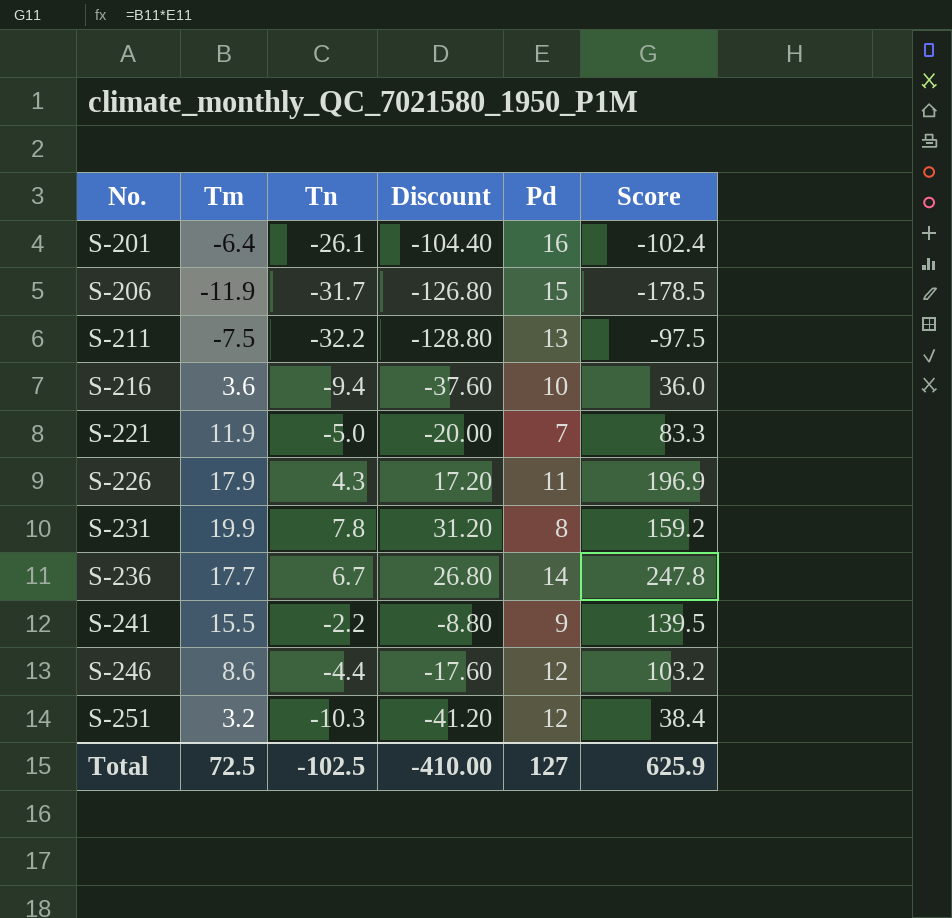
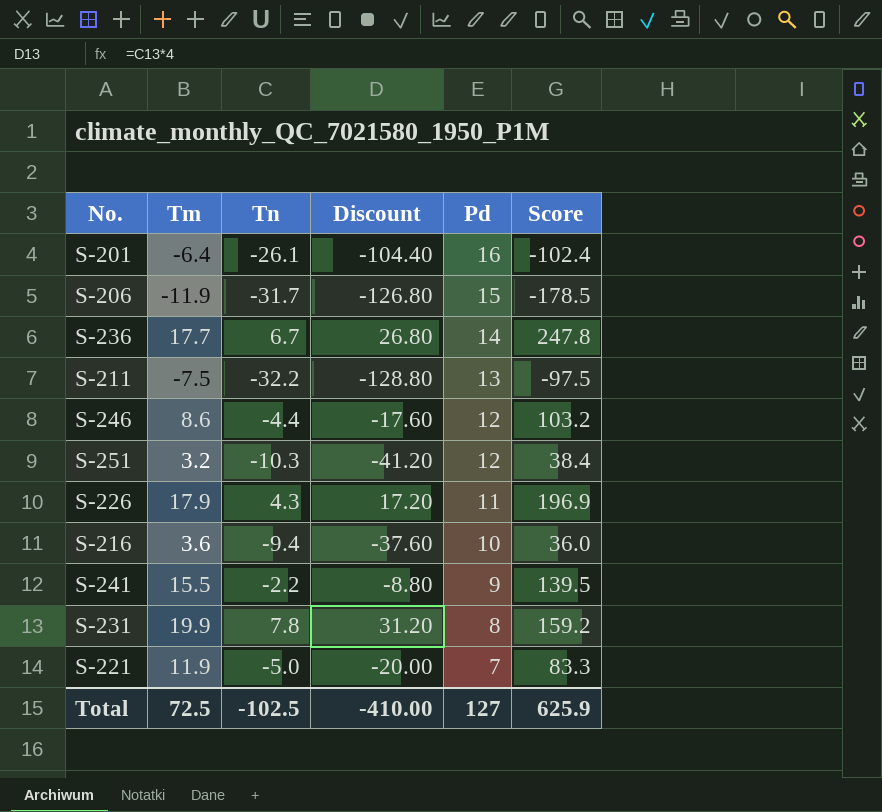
row order: No. ascending -> Pd descending

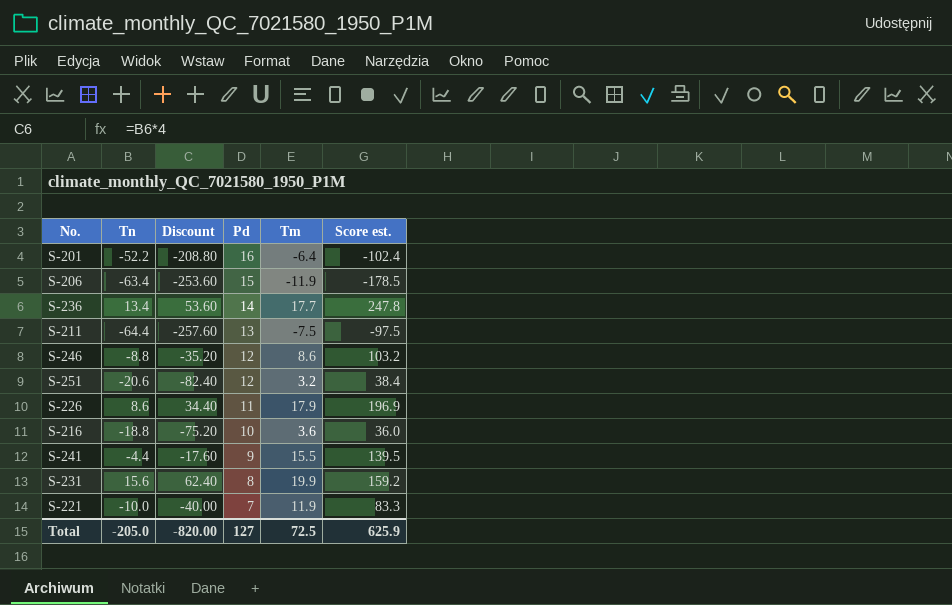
column Tm | position: 2 -> 5
column name: Score -> Score est.
S-201 | Tn: -26.1 -> -52.2
S-201 | Discount: -104.40 -> -208.80
S-206 | Tn: -31.7 -> -63.4
S-206 | Discount: -126.80 -> -253.60
S-236 | Tn: 6.7 -> 13.4
S-236 | Discount: 26.80 -> 53.60
S-211 | Tn: -32.2 -> -64.4
S-211 | Discount: -128.80 -> -257.60
S-246 | Tn: -4.4 -> -8.8
S-246 | Discount: -17.60 -> -35.20
S-251 | Tn: -10.3 -> -20.6
S-251 | Discount: -41.20 -> -82.40
S-226 | Tn: 4.3 -> 8.6
S-226 | Discount: 17.20 -> 34.40
S-216 | Tn: -9.4 -> -18.8
S-216 | Discount: -37.60 -> -75.20
S-241 | Tn: -2.2 -> -4.4
S-241 | Discount: -8.80 -> -17.60
S-231 | Tn: 7.8 -> 15.6
S-231 | Discount: 31.20 -> 62.40
S-221 | Tn: -5.0 -> -10.0
S-221 | Discount: -20.00 -> -40.00
Total | Tn: -102.5 -> -205.0
Total | Discount: -410.00 -> -820.00

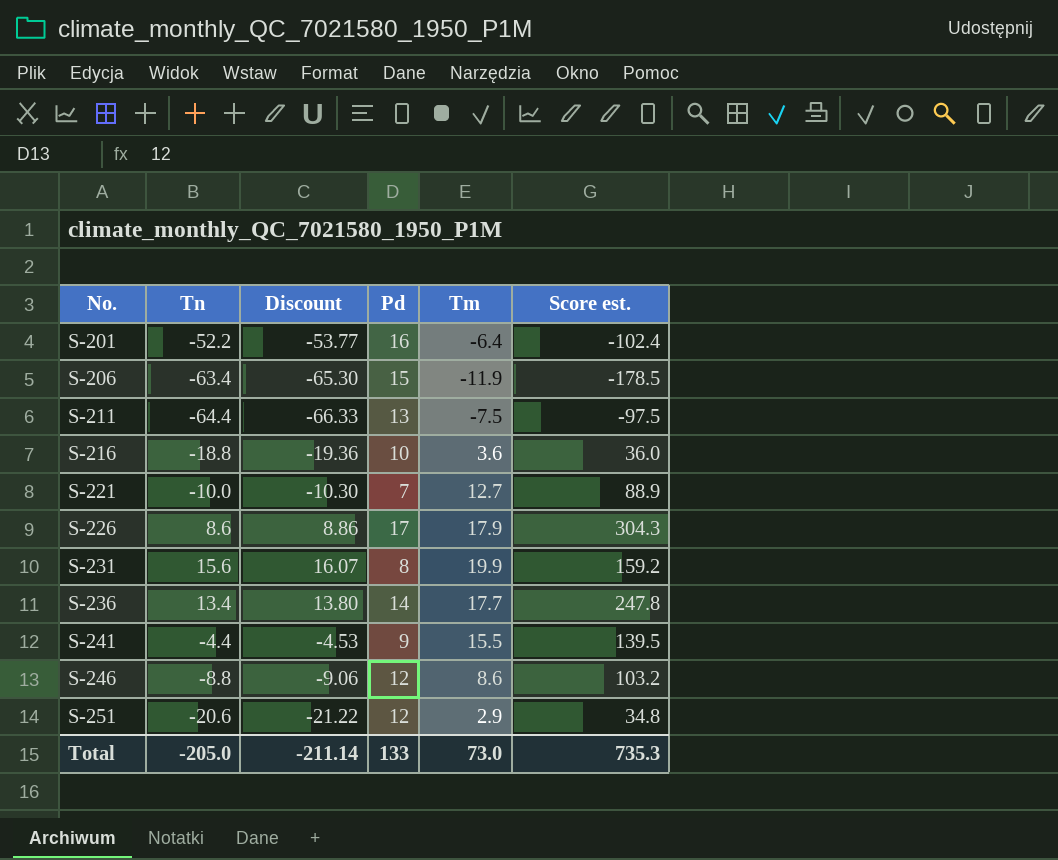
row order: Pd descending -> No. ascending
column Discount | formula: [Tn] * 4 -> [Tn] * 1.03
S-221 | Tm: 11.9 -> 12.7
S-221 | Score est.: 83.3 -> 88.9
S-226 | Pd: 11 -> 17
S-226 | Score est.: 196.9 -> 304.3
S-251 | Tm: 3.2 -> 2.9
S-251 | Score est.: 38.4 -> 34.8
Total | Discount: -820.00 -> -211.14
Total | Pd: 127 -> 133
Total | Tm: 72.5 -> 73.0
Total | Score est.: 625.9 -> 735.3

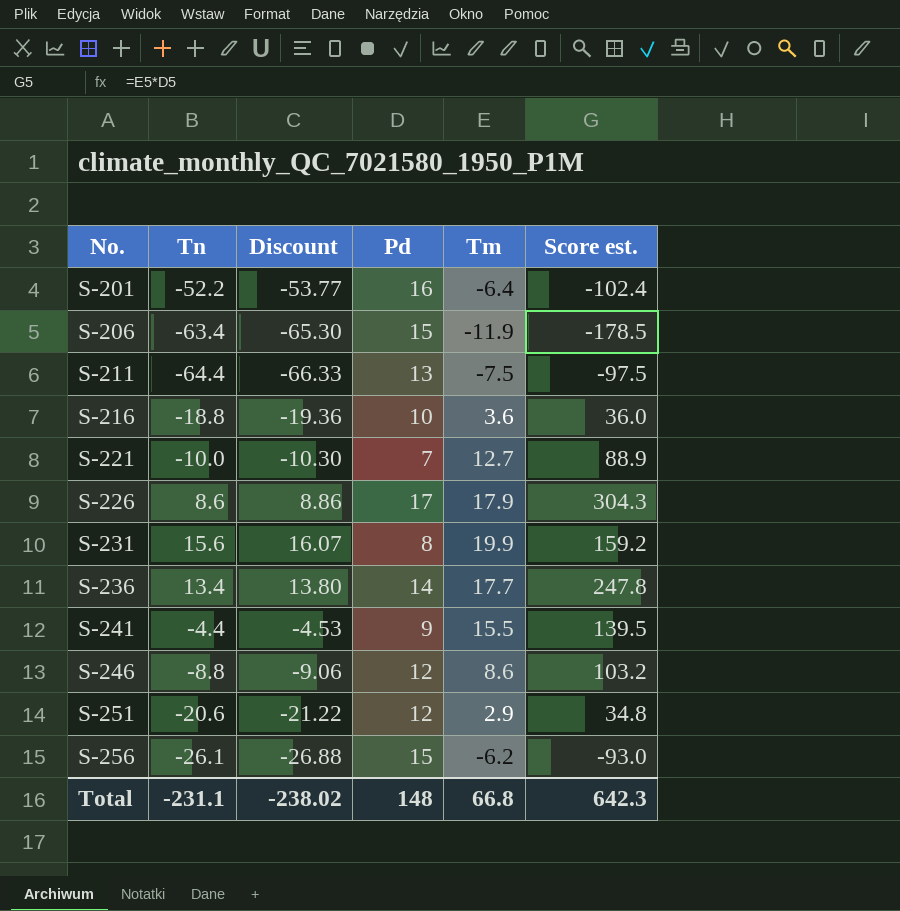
row S-256: none -> -26.1 | -26.88 | 15 | -6.2 | -93.0
Total | Tn: -205.0 -> -231.1
Total | Discount: -211.14 -> -238.02
Total | Pd: 133 -> 148
Total | Tm: 73.0 -> 66.8
Total | Score est.: 735.3 -> 642.3

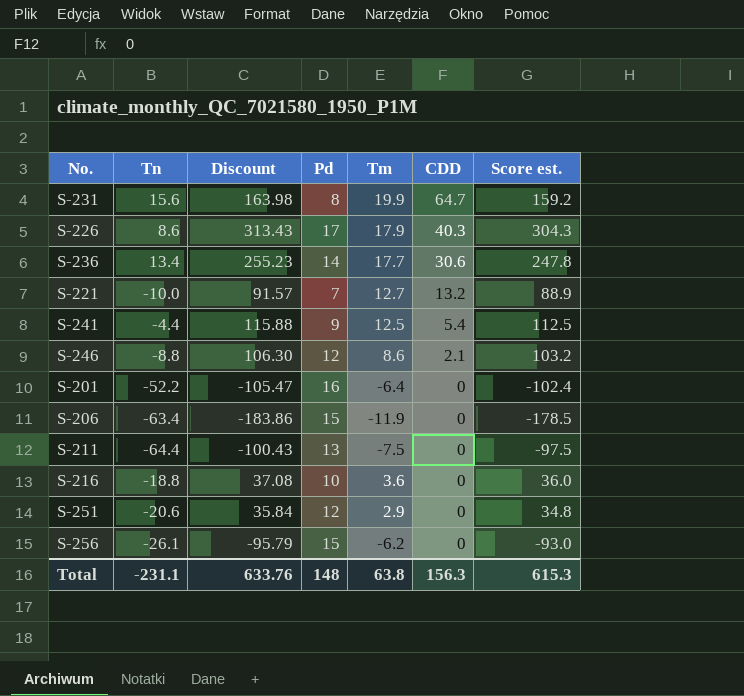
row order: No. ascending -> CDD descending
column Discount | formula: [Tn] * 1.03 -> [Score est.] * 1.03
column CDD | position: none -> 6
S-241 | Tm: 15.5 -> 12.5
S-241 | Score est.: 139.5 -> 112.5
Total | Discount: -238.02 -> 633.76
Total | Tm: 66.8 -> 63.8
Total | Score est.: 642.3 -> 615.3

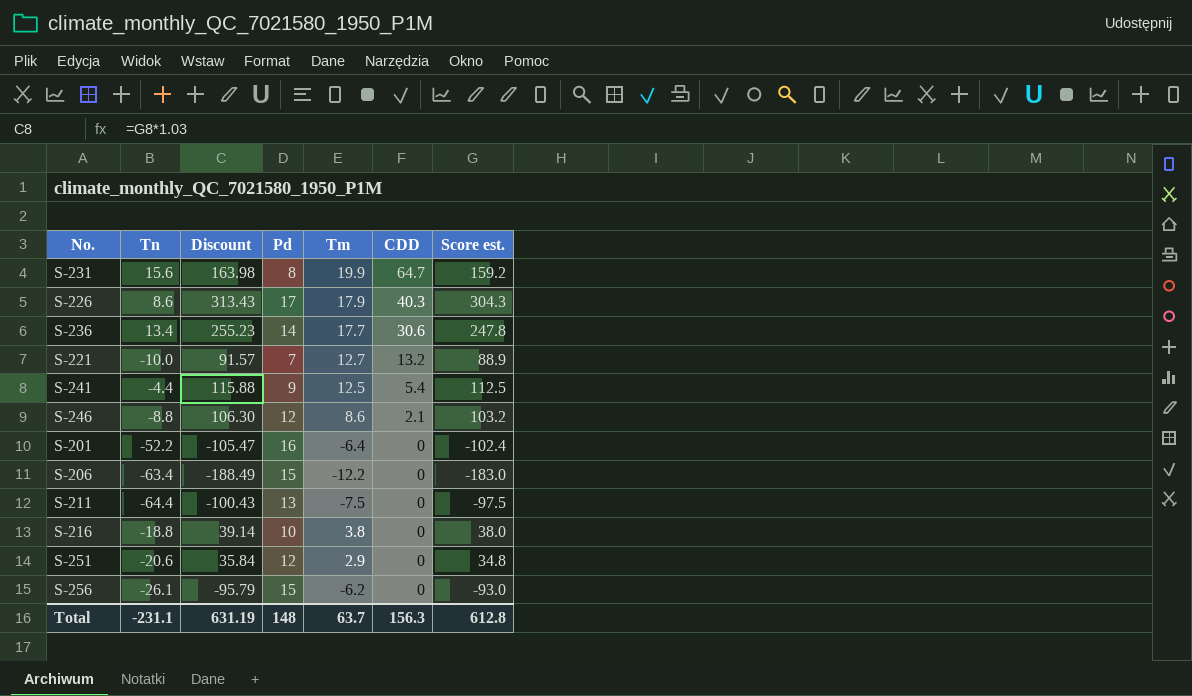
S-206 | Discount: -183.86 -> -188.49
S-206 | Tm: -11.9 -> -12.2
S-206 | Score est.: -178.5 -> -183.0
S-216 | Discount: 37.08 -> 39.14
S-216 | Tm: 3.6 -> 3.8
S-216 | Score est.: 36.0 -> 38.0
Total | Discount: 633.76 -> 631.19
Total | Tm: 63.8 -> 63.7
Total | Score est.: 615.3 -> 612.8

